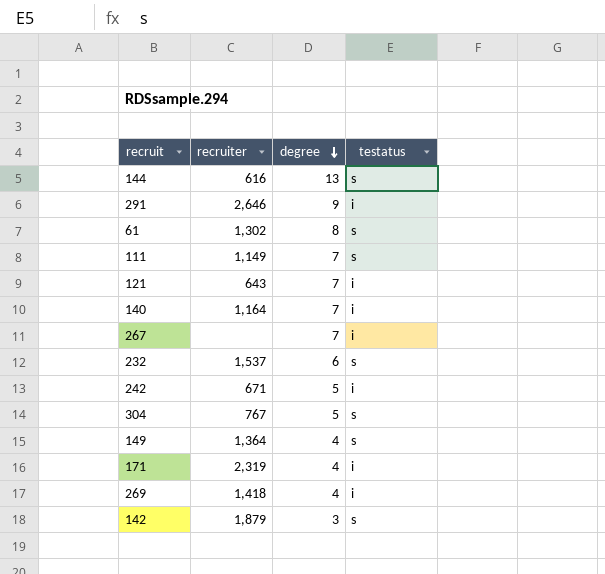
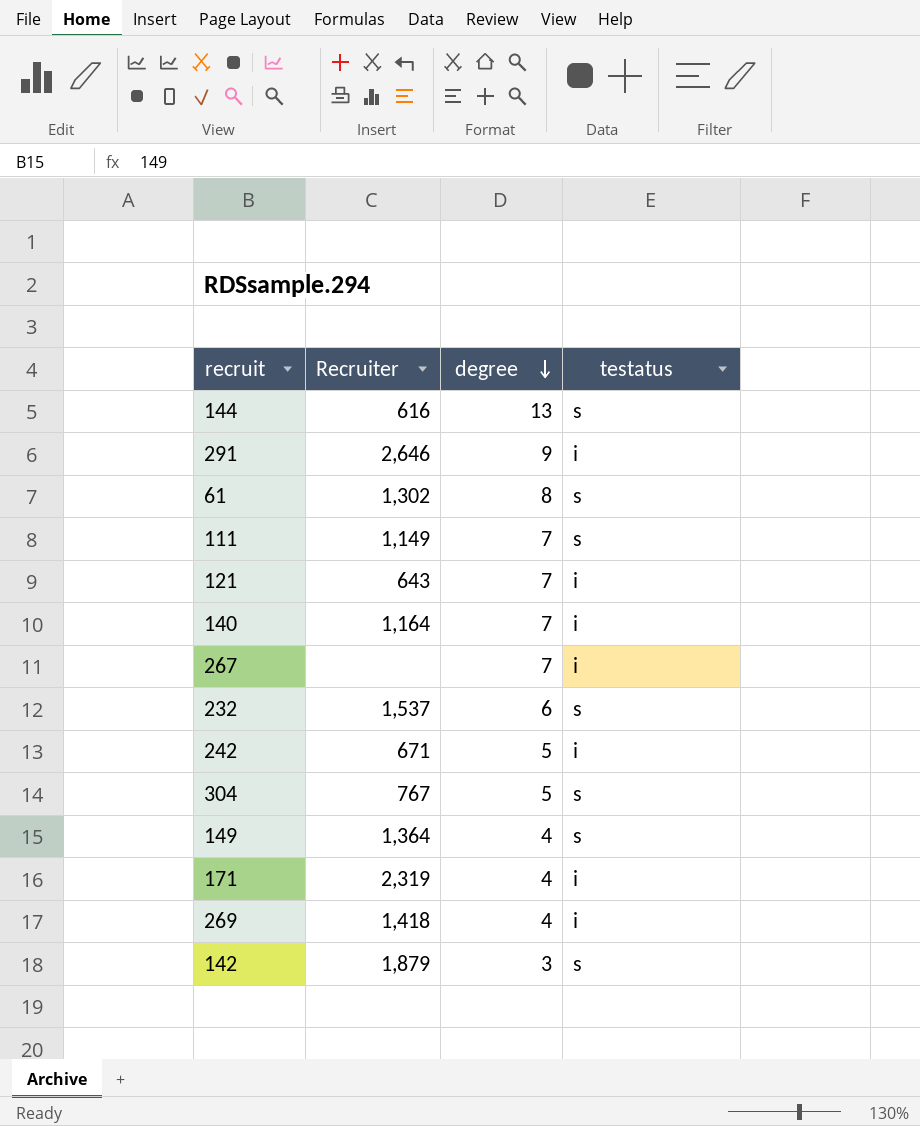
column name: recruiter -> Recruiter

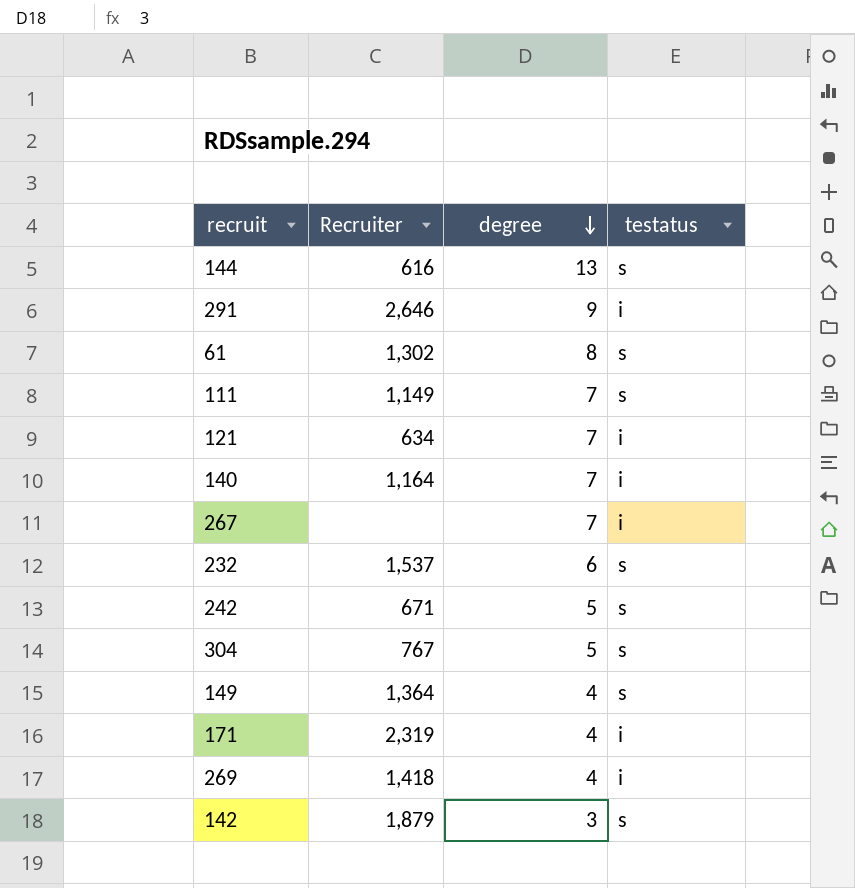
121 | Recruiter: 643 -> 634
242 | testatus: i -> s

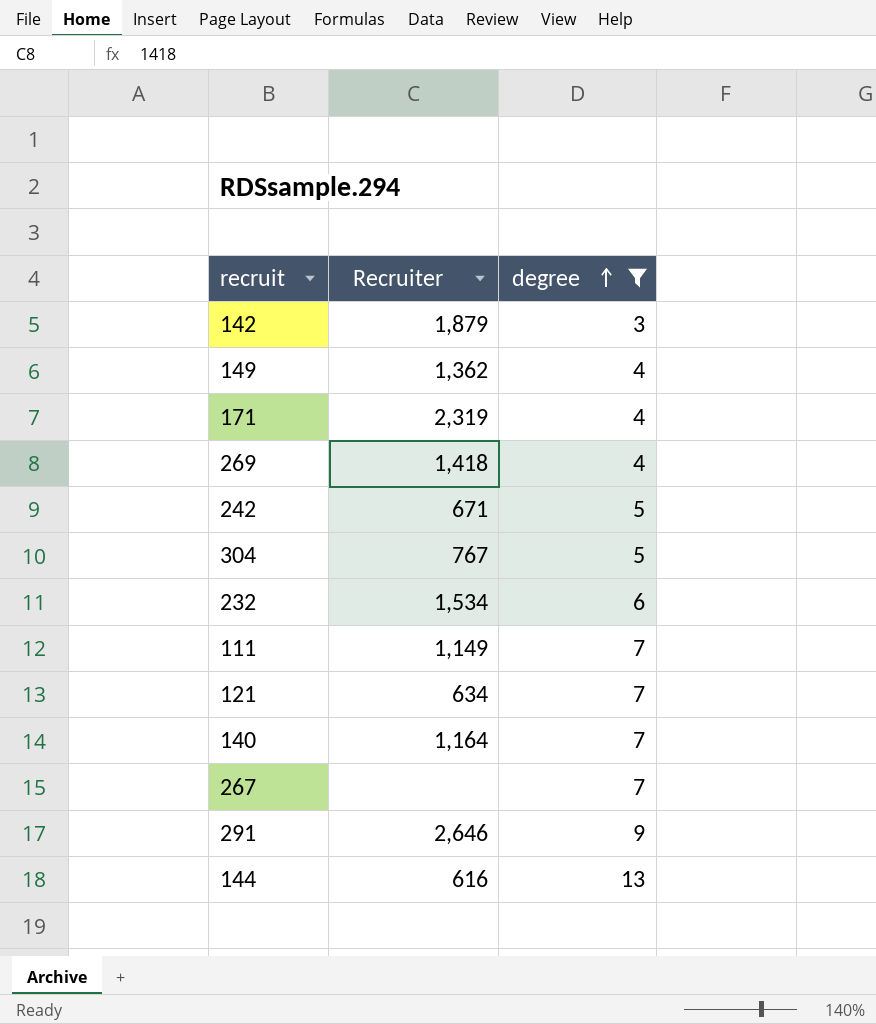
filter: none -> degree != 8
row order: degree descending -> degree ascending
column testatus | position: 4 -> none
149 | Recruiter: 1,364 -> 1,362
232 | Recruiter: 1,537 -> 1,534

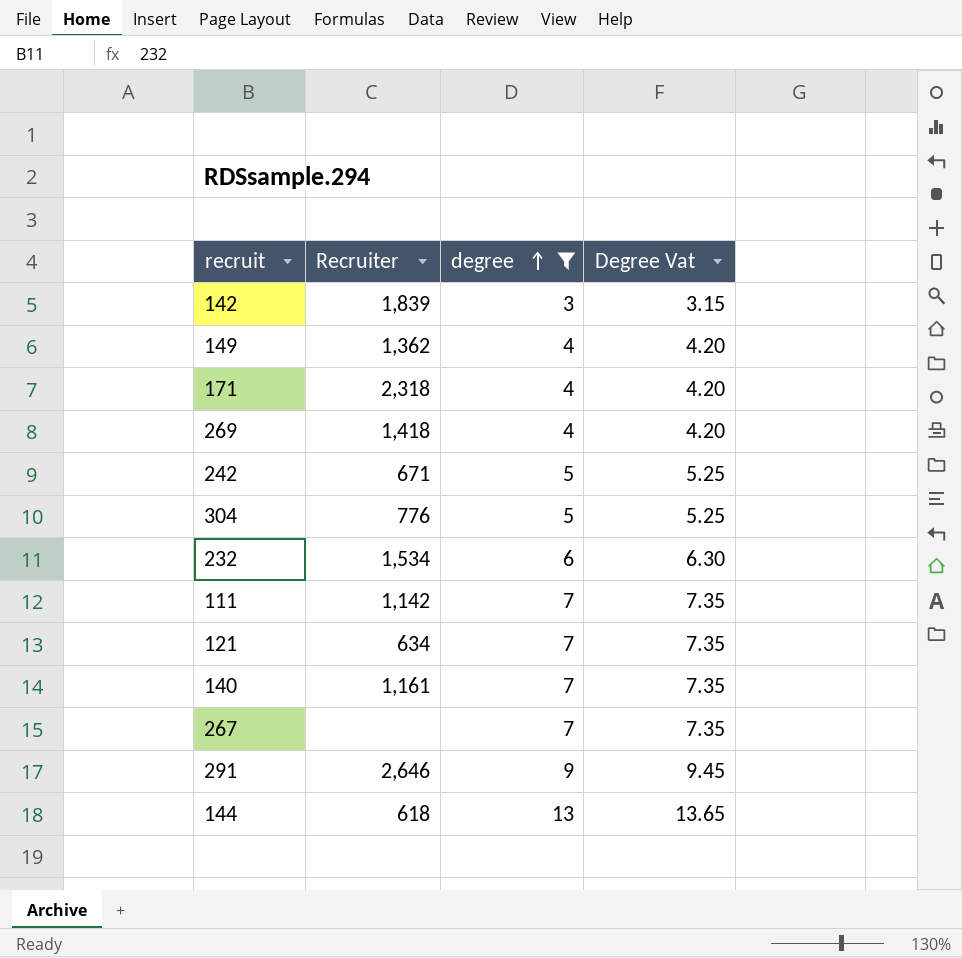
column Degree Vat | formula: none -> [degree] * 1.05
142 | Recruiter: 1,879 -> 1,839
171 | Recruiter: 2,319 -> 2,318
304 | Recruiter: 767 -> 776
111 | Recruiter: 1,149 -> 1,142
140 | Recruiter: 1,164 -> 1,161
144 | Recruiter: 616 -> 618

